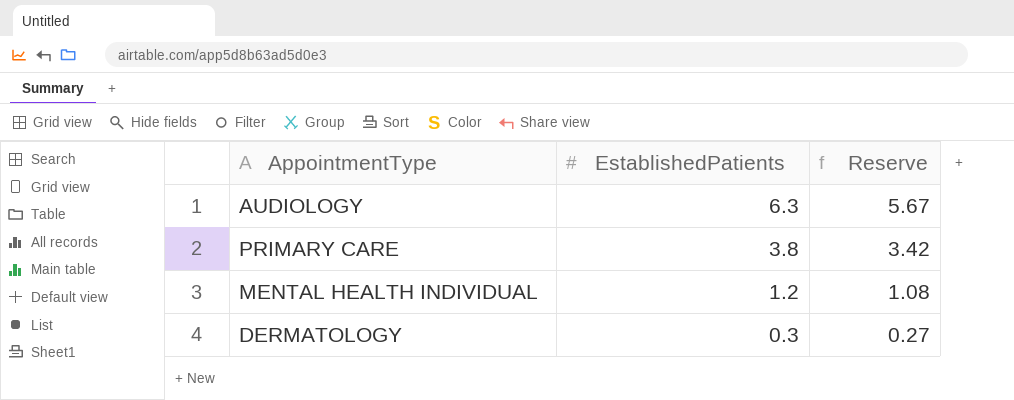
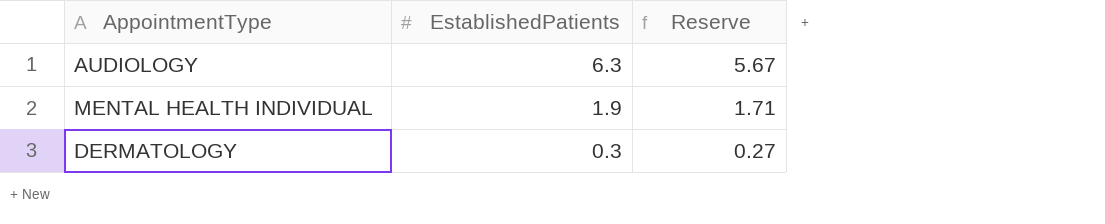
row PRIMARY CARE: 3.8 | 3.42 -> none
MENTAL HEALTH INDIVIDUAL | EstablishedPatients: 1.2 -> 1.9
MENTAL HEALTH INDIVIDUAL | Reserve: 1.08 -> 1.71

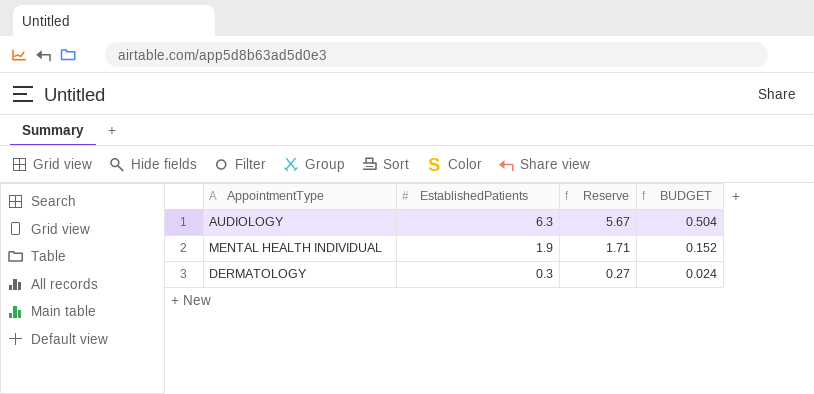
column BUDGET | formula: none -> [EstablishedPatients] * 0.08

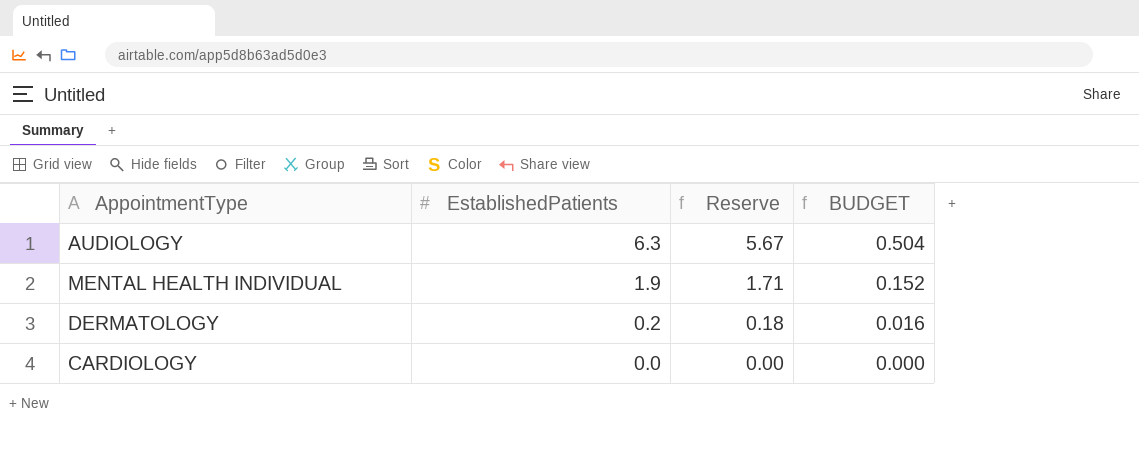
DERMATOLOGY | EstablishedPatients: 0.3 -> 0.2
DERMATOLOGY | Reserve: 0.27 -> 0.18
DERMATOLOGY | BUDGET: 0.024 -> 0.016
row CARDIOLOGY: none -> 0.0 | 0.00 | 0.000

